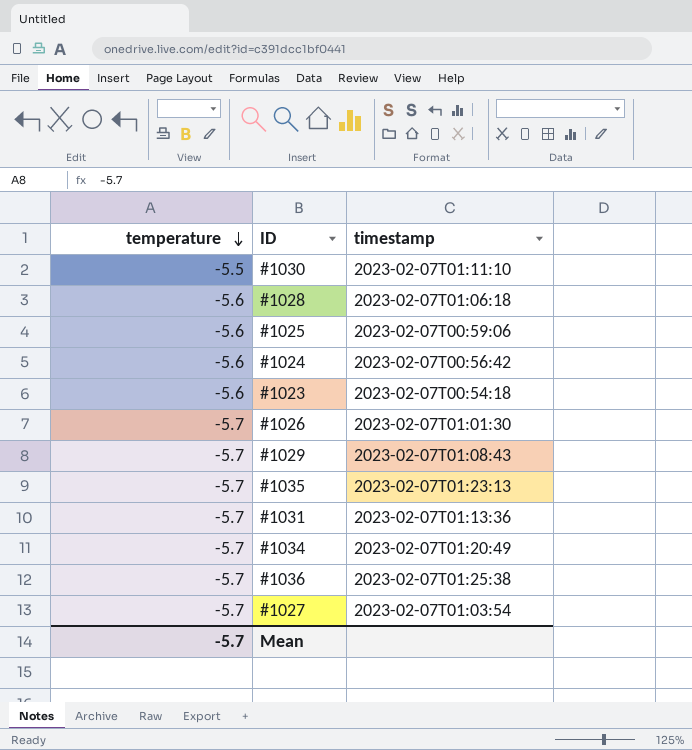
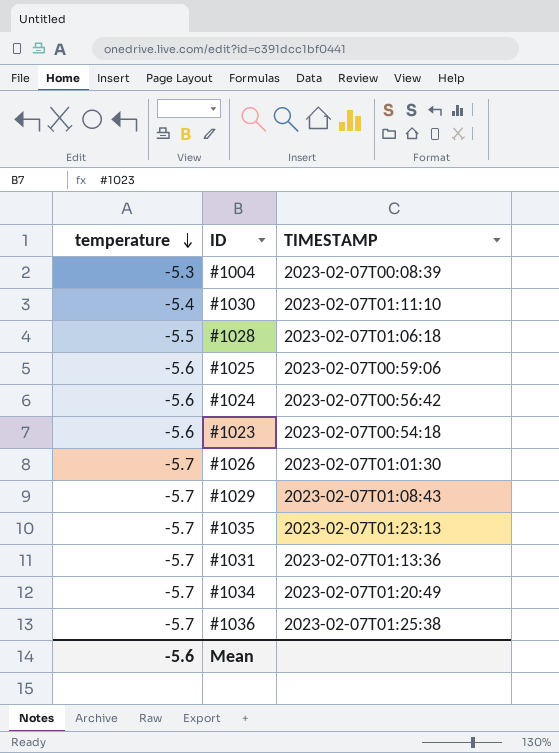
column name: timestamp -> TIMESTAMP
row #1027: -5.7 | 2023-02-07T01:03:54 -> none
row #1004: none -> -5.3 | 2023-02-07T00:08:39
#1030 | temperature: -5.5 -> -5.4
#1028 | temperature: -5.6 -> -5.5
Mean | temperature: -5.7 -> -5.6

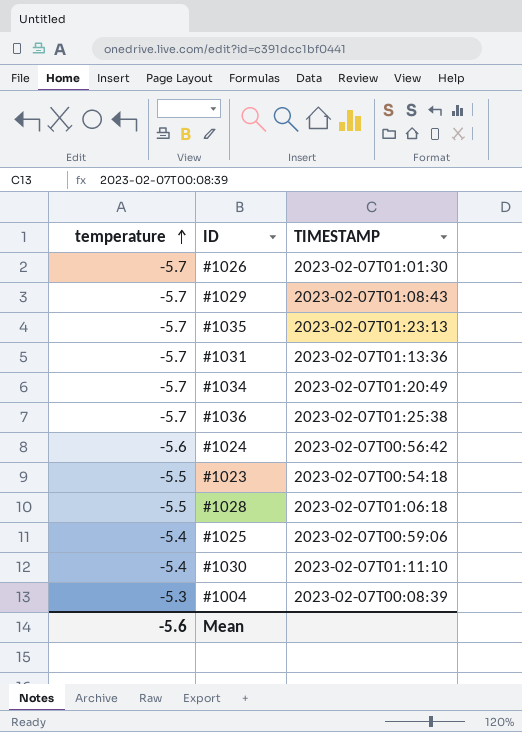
row order: temperature descending -> temperature ascending
#1023 | temperature: -5.6 -> -5.5
#1025 | temperature: -5.6 -> -5.4

